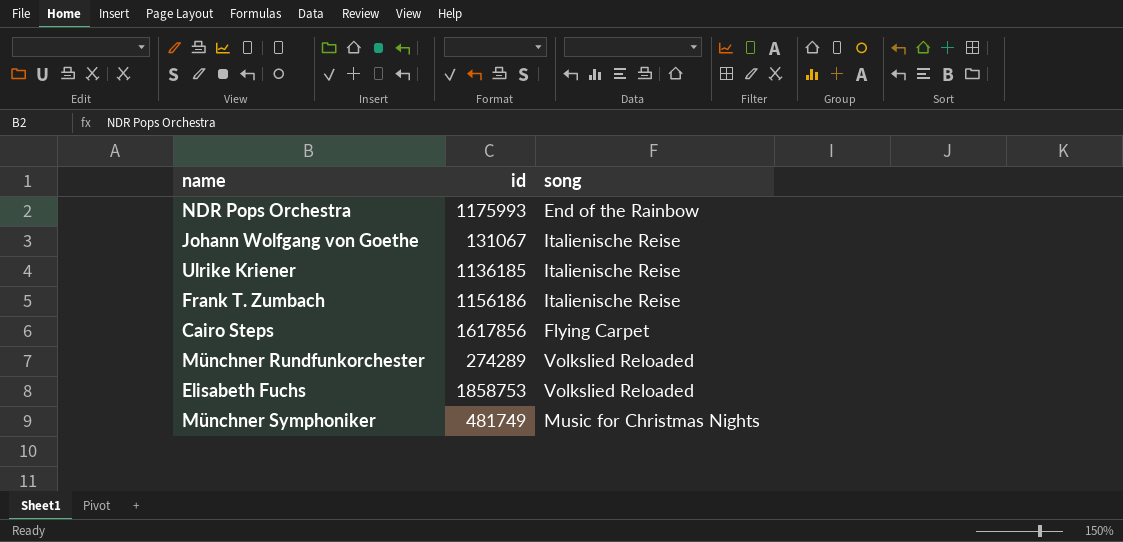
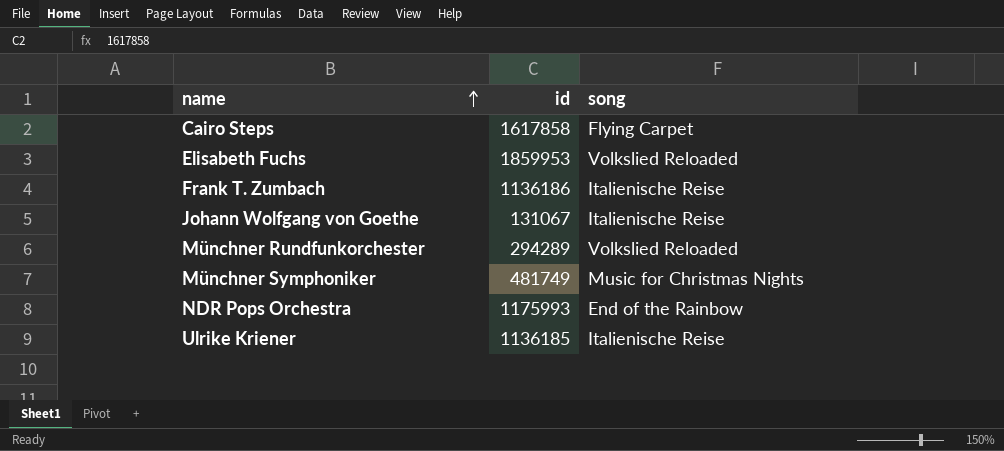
row order: none -> name ascending
Cairo Steps | id: 1617856 -> 1617858
Elisabeth Fuchs | id: 1858753 -> 1859953
Frank T. Zumbach | id: 1156186 -> 1136186
Münchner Rundfunkorchester | id: 274289 -> 294289

